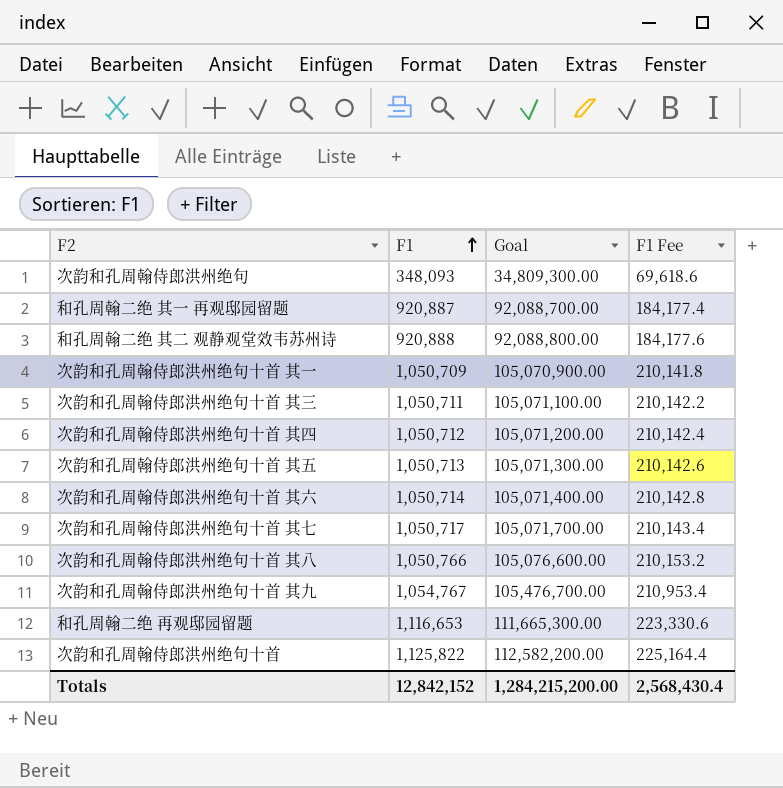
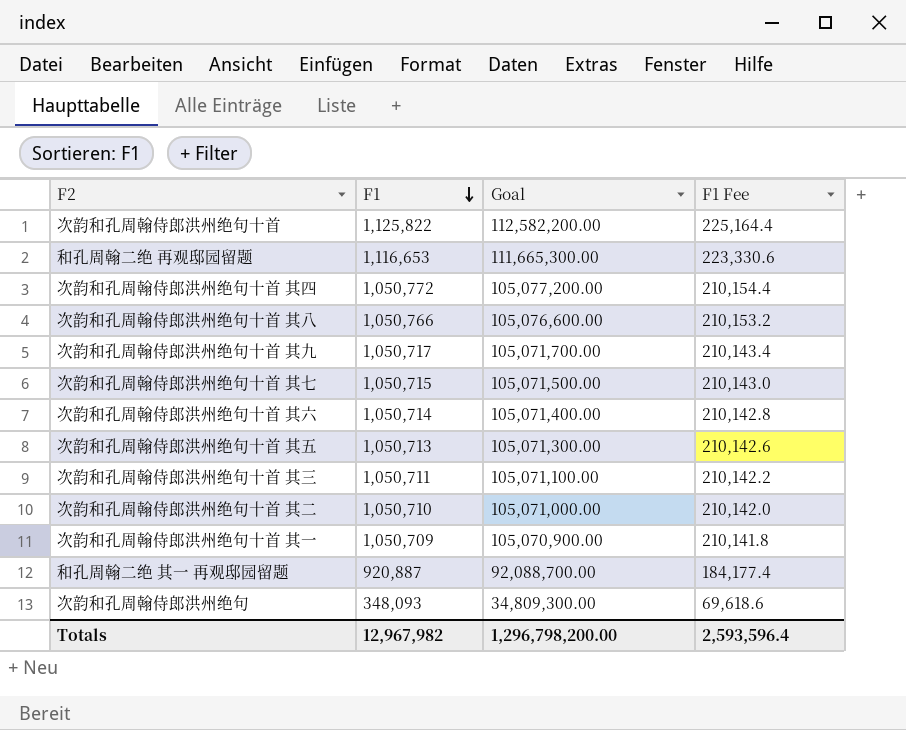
row order: F1 ascending -> F1 descending
row 和孔周翰二绝 其二 观静观堂效韦苏州诗: 920,888 | 92,088,800.00 | 184,177.6 -> none
次韵和孔周翰侍郎洪州绝句十首 其四 | F1: 1,050,712 -> 1,050,772
次韵和孔周翰侍郎洪州绝句十首 其四 | Goal: 105,071,200.00 -> 105,077,200.00
次韵和孔周翰侍郎洪州绝句十首 其四 | F1 Fee: 210,142.4 -> 210,154.4
次韵和孔周翰侍郎洪州绝句十首 其九 | F1: 1,054,767 -> 1,050,717
次韵和孔周翰侍郎洪州绝句十首 其九 | Goal: 105,476,700.00 -> 105,071,700.00
次韵和孔周翰侍郎洪州绝句十首 其九 | F1 Fee: 210,953.4 -> 210,143.4
次韵和孔周翰侍郎洪州绝句十首 其七 | F1: 1,050,717 -> 1,050,715
次韵和孔周翰侍郎洪州绝句十首 其七 | Goal: 105,071,700.00 -> 105,071,500.00
次韵和孔周翰侍郎洪州绝句十首 其七 | F1 Fee: 210,143.4 -> 210,143.0
row 次韵和孔周翰侍郎洪州绝句十首 其二: none -> 1,050,710 | 105,071,000.00 | 210,142.0
Totals | F1: 12,842,152 -> 12,967,982
Totals | Goal: 1,284,215,200.00 -> 1,296,798,200.00
Totals | F1 Fee: 2,568,430.4 -> 2,593,596.4

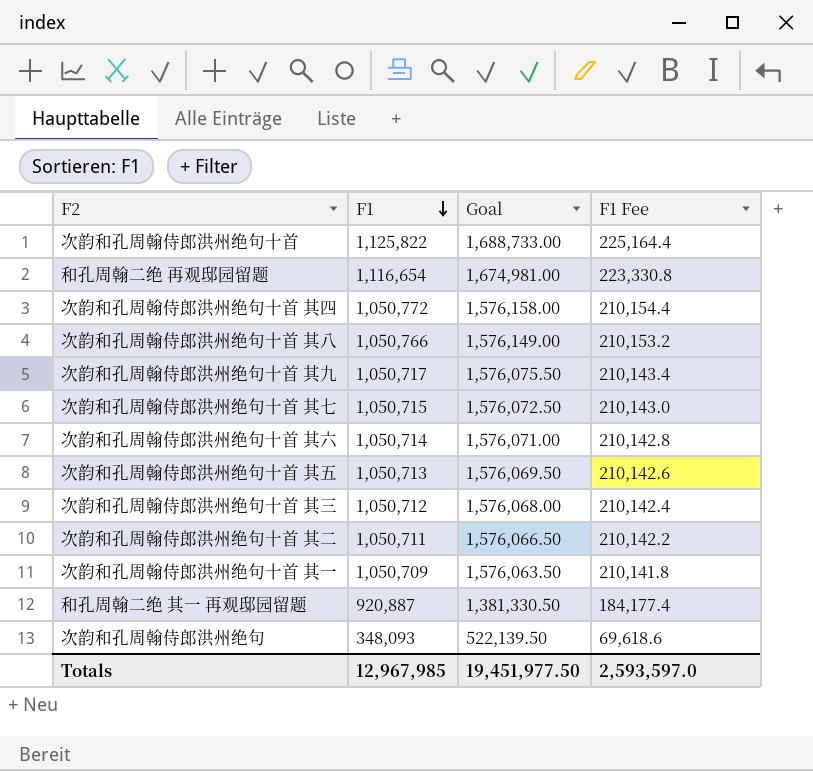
column Goal | formula: [F1] * 100 -> [F1] * 1.5
和孔周翰二绝 再观邸园留题 | F1: 1,116,653 -> 1,116,654
和孔周翰二绝 再观邸园留题 | F1 Fee: 223,330.6 -> 223,330.8
次韵和孔周翰侍郎洪州绝句十首 其三 | F1: 1,050,711 -> 1,050,712
次韵和孔周翰侍郎洪州绝句十首 其三 | F1 Fee: 210,142.2 -> 210,142.4
次韵和孔周翰侍郎洪州绝句十首 其二 | F1: 1,050,710 -> 1,050,711
次韵和孔周翰侍郎洪州绝句十首 其二 | F1 Fee: 210,142.0 -> 210,142.2
Totals | F1: 12,967,982 -> 12,967,985
Totals | Goal: 1,296,798,200.00 -> 19,451,977.50
Totals | F1 Fee: 2,593,596.4 -> 2,593,597.0

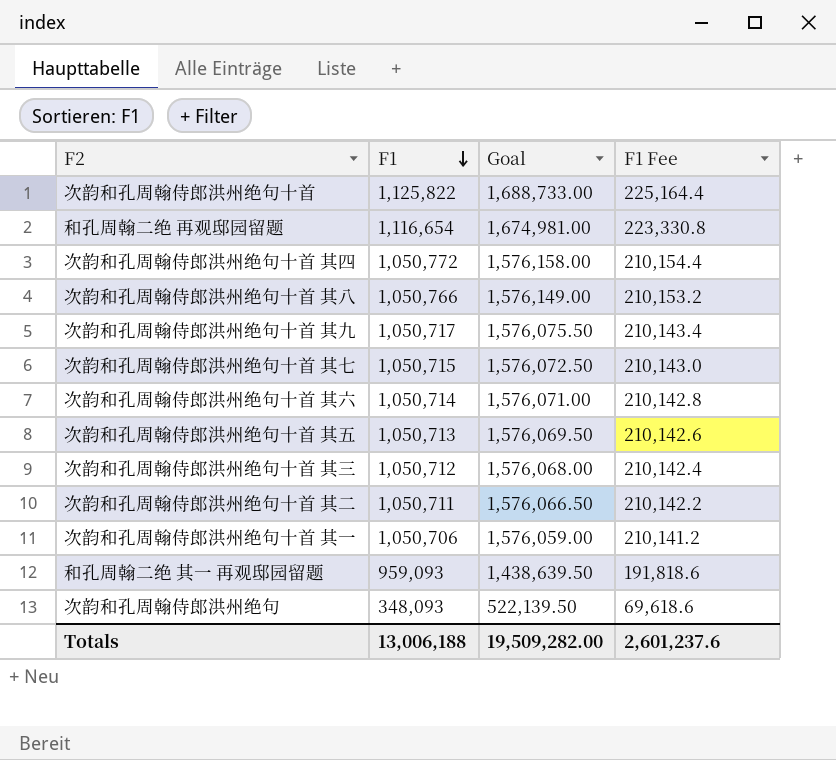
次韵和孔周翰侍郎洪州绝句十首 其一 | F1: 1,050,709 -> 1,050,706
次韵和孔周翰侍郎洪州绝句十首 其一 | Goal: 1,576,063.50 -> 1,576,059.00
次韵和孔周翰侍郎洪州绝句十首 其一 | F1 Fee: 210,141.8 -> 210,141.2
和孔周翰二绝 其一 再观邸园留题 | F1: 920,887 -> 959,093
和孔周翰二绝 其一 再观邸园留题 | Goal: 1,381,330.50 -> 1,438,639.50
和孔周翰二绝 其一 再观邸园留题 | F1 Fee: 184,177.4 -> 191,818.6
Totals | F1: 12,967,985 -> 13,006,188
Totals | Goal: 19,451,977.50 -> 19,509,282.00
Totals | F1 Fee: 2,593,597.0 -> 2,601,237.6

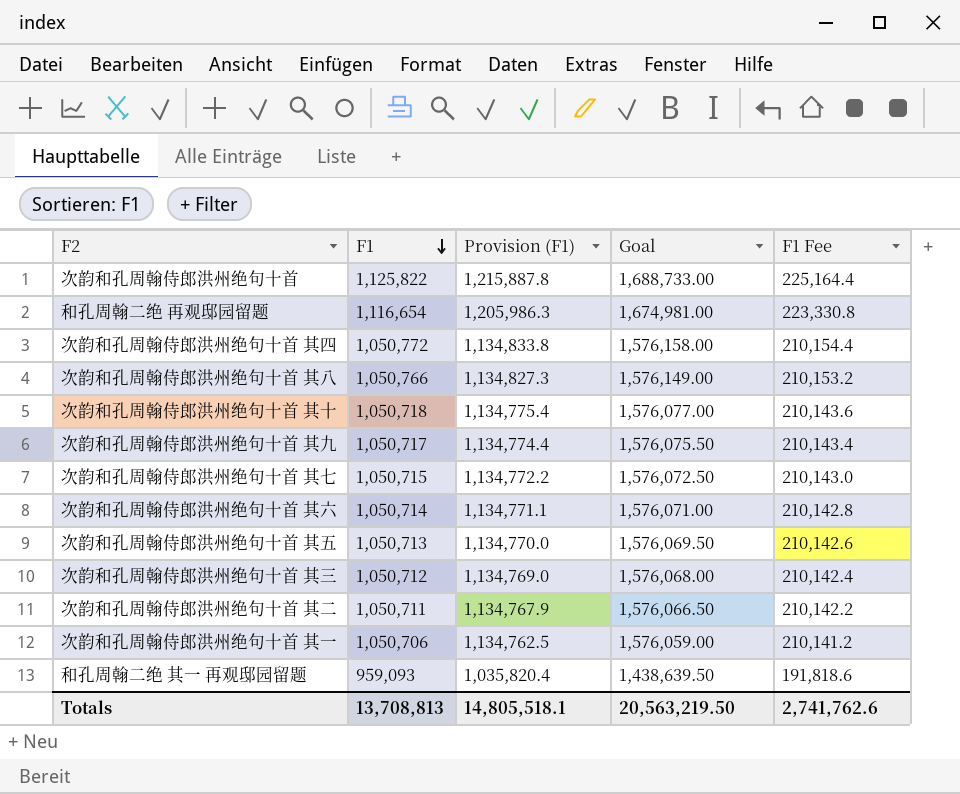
column Provision (F1) | formula: none -> [F1] * 1.08
row 次韵和孔周翰侍郎洪州绝句: 348,093 | 522,139.50 | 69,618.6 -> none
row 次韵和孔周翰侍郎洪州绝句十首 其十: none -> 1,050,718 | 1,134,775.4 | 1,576,077.00 | 210,143.6
Totals | F1: 13,006,188 -> 13,708,813
Totals | Goal: 19,509,282.00 -> 20,563,219.50
Totals | F1 Fee: 2,601,237.6 -> 2,741,762.6

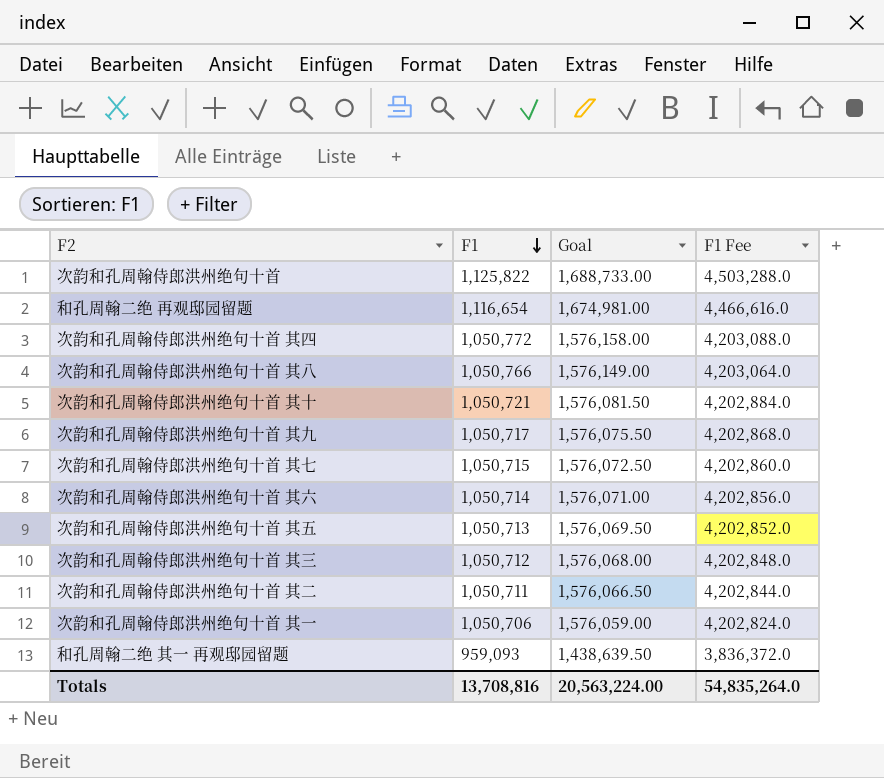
column Provision (F1) | formula: [F1] * 1.08 -> none
column F1 Fee | formula: [F1] * 0.2 -> [F1] * 4
次韵和孔周翰侍郎洪州绝句十首 其十 | F1: 1,050,718 -> 1,050,721
次韵和孔周翰侍郎洪州绝句十首 其十 | Goal: 1,576,077.00 -> 1,576,081.50
Totals | F1: 13,708,813 -> 13,708,816
Totals | Goal: 20,563,219.50 -> 20,563,224.00
Totals | F1 Fee: 2,741,762.6 -> 54,835,264.0

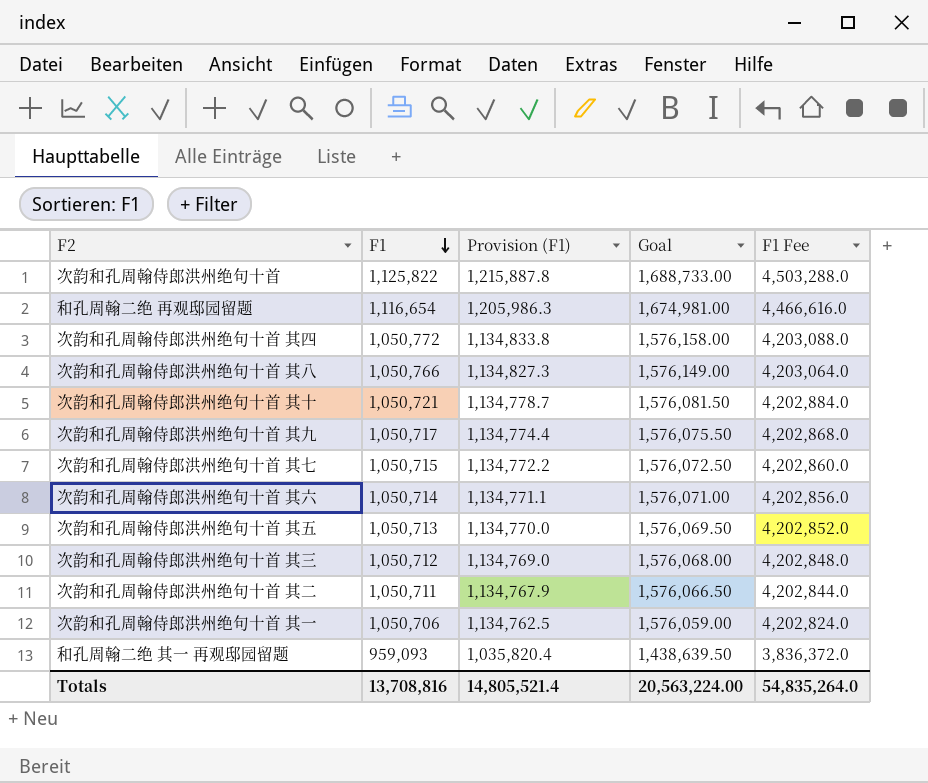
column Provision (F1) | formula: none -> [F1] * 1.08

